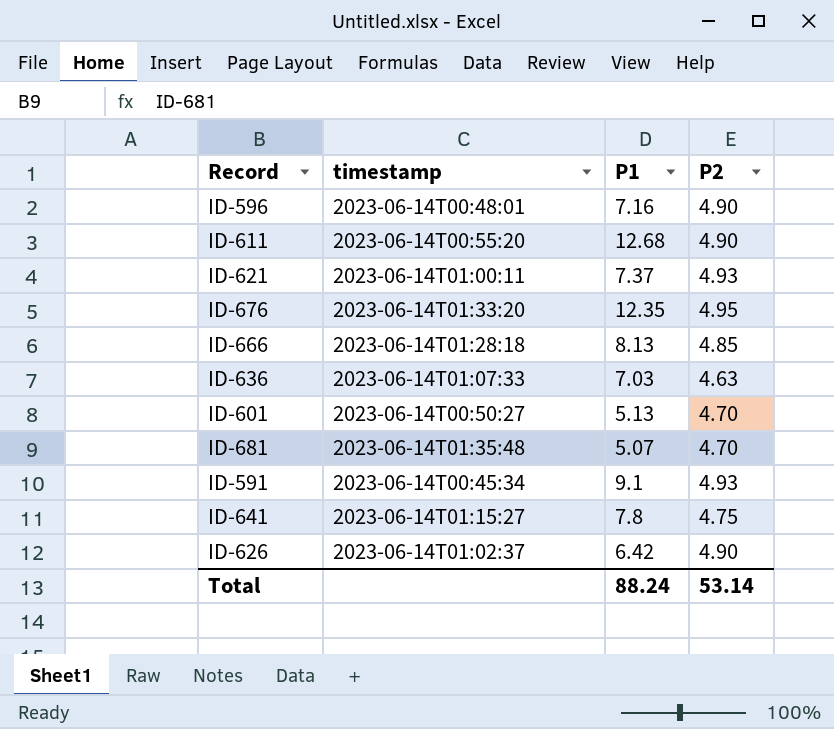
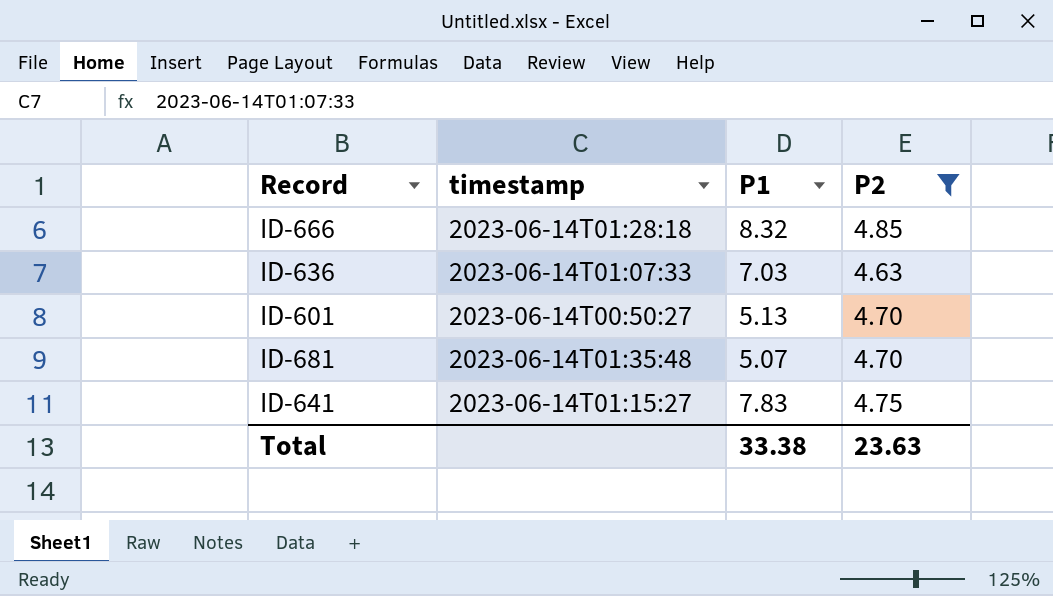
filter: none -> P2 <= 4.85
ID-666 | P1: 8.13 -> 8.32
ID-641 | P1: 7.8 -> 7.83
Total | P1: 88.24 -> 33.38
Total | P2: 53.14 -> 23.63

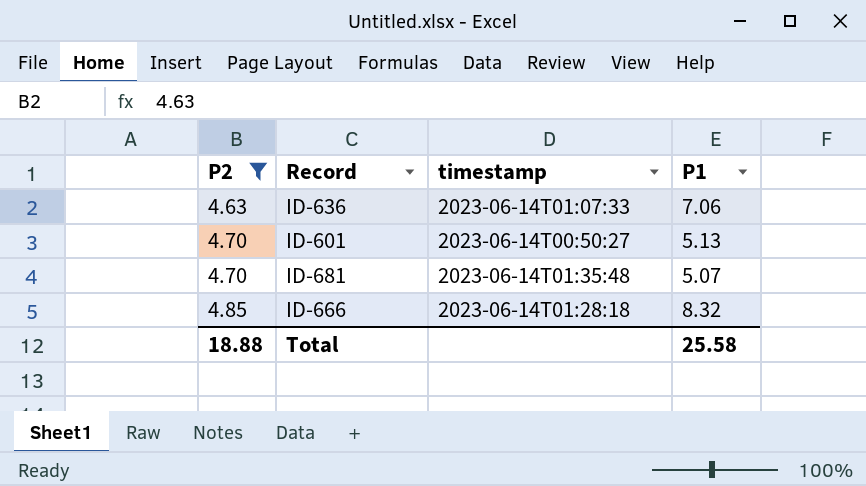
row order: none -> P2 ascending
column P2 | position: 4 -> 1
row ID-641: 2023-06-14T01:15:27 | 7.83 | 4.75 -> none
ID-636 | P1: 7.03 -> 7.06
Total | P2: 23.63 -> 18.88
Total | P1: 33.38 -> 25.58

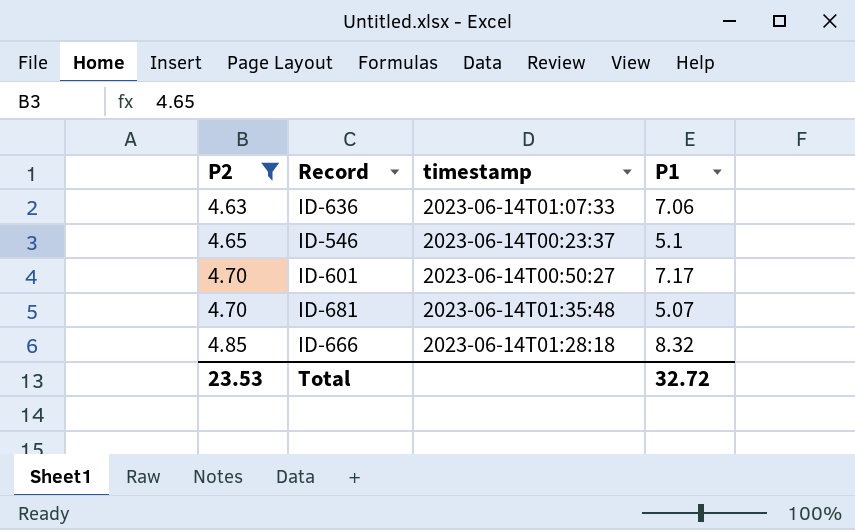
row ID-546: none -> 4.65 | 2023-06-14T00:23:37 | 5.1
ID-601 | P1: 5.13 -> 7.17
Total | P2: 18.88 -> 23.53
Total | P1: 25.58 -> 32.72

